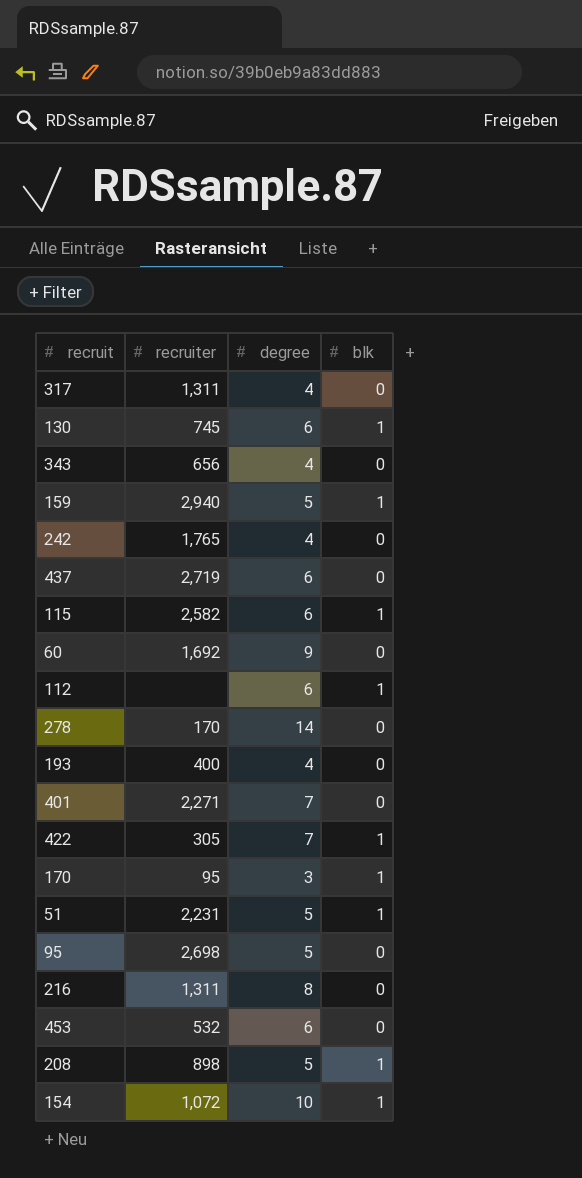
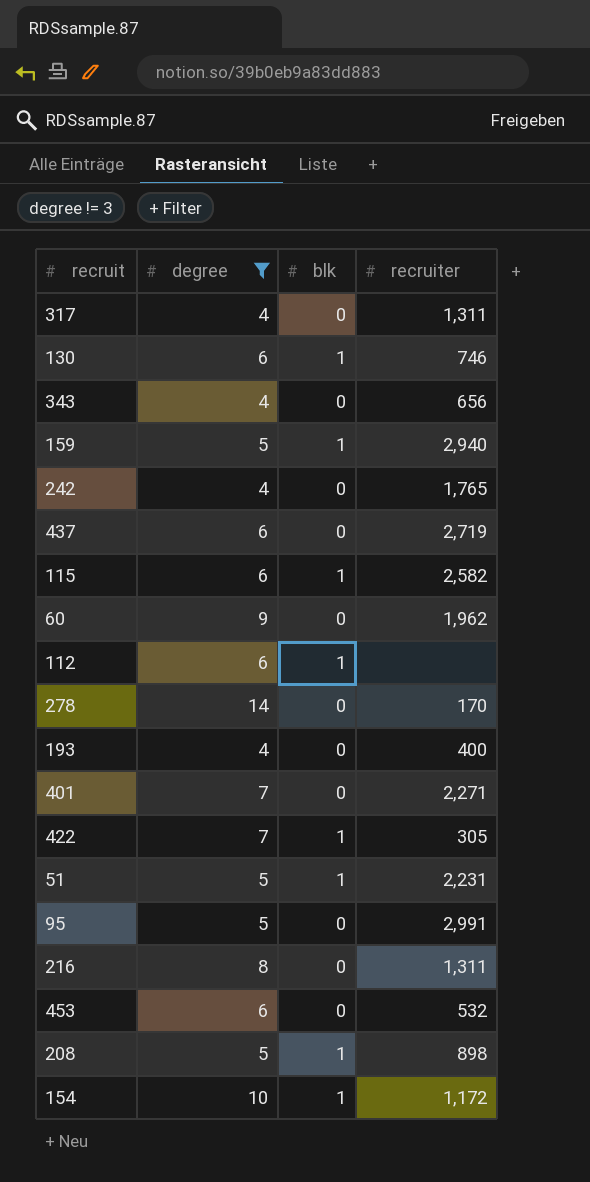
filter: none -> degree != 3
column recruiter | position: 2 -> 4
130 | recruiter: 745 -> 746
60 | recruiter: 1,692 -> 1,962
95 | recruiter: 2,698 -> 2,991
154 | recruiter: 1,072 -> 1,172

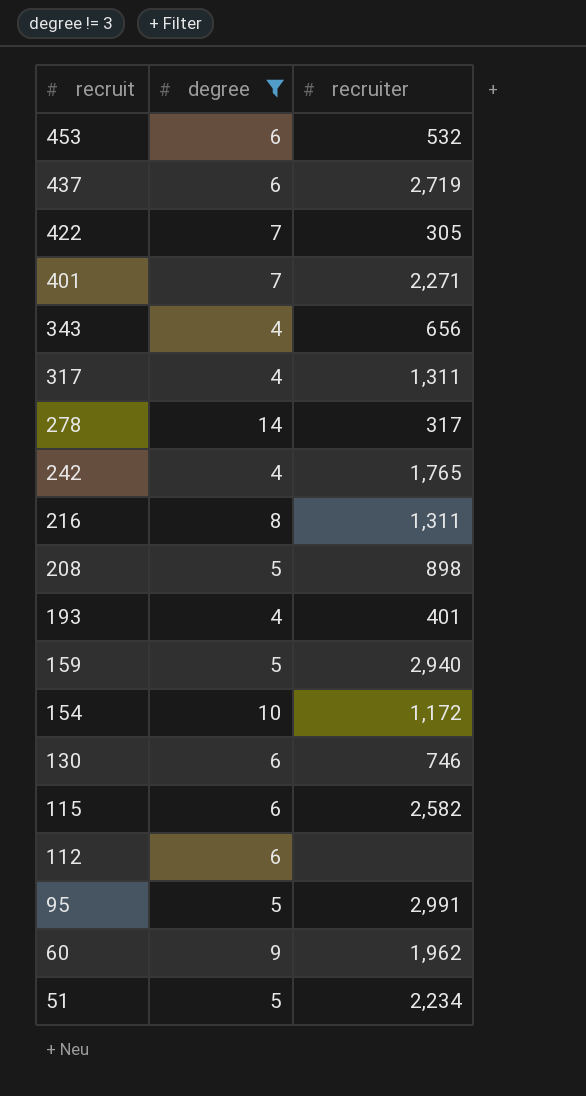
row order: none -> recruit descending
column blk | position: 3 -> none
278 | recruiter: 170 -> 317
193 | recruiter: 400 -> 401
51 | recruiter: 2,231 -> 2,234

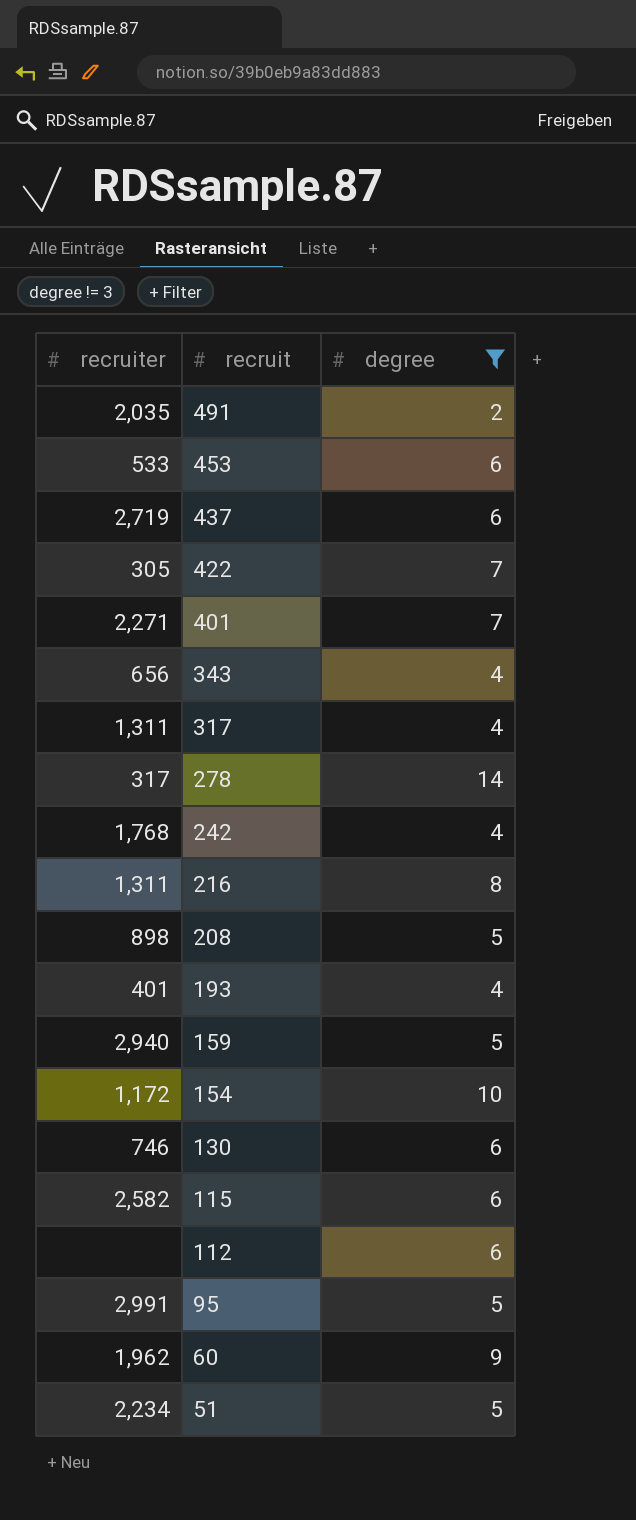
column recruiter | position: 3 -> 1
row 491: none -> 2,035 | 2
453 | recruiter: 532 -> 533
242 | recruiter: 1,765 -> 1,768

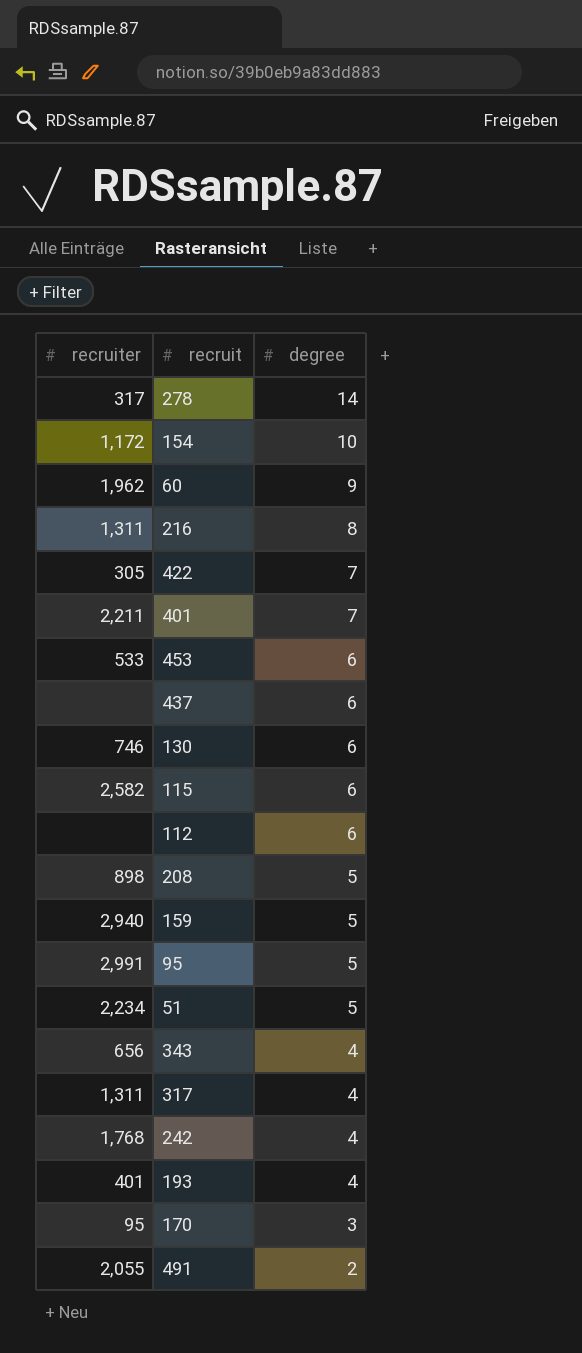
filter: degree != 3 -> none
row order: recruit descending -> degree descending
401 | recruiter: 2,271 -> 2,211
437 | recruiter: 2,719 -> none
491 | recruiter: 2,035 -> 2,055

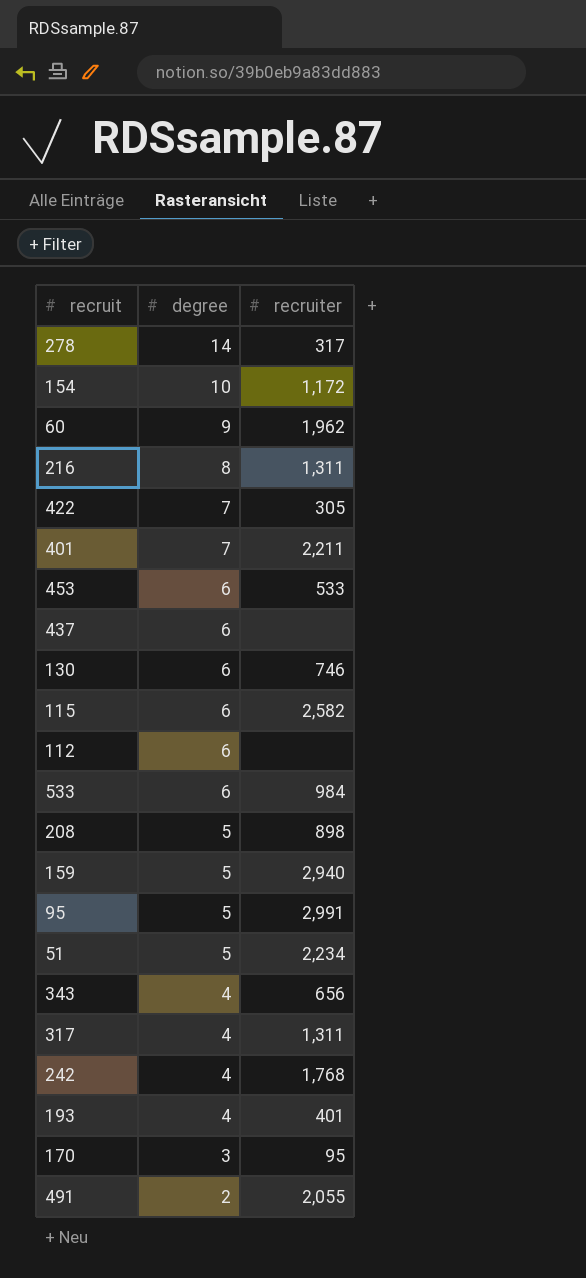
column recruiter | position: 1 -> 3
row 533: none -> 6 | 984

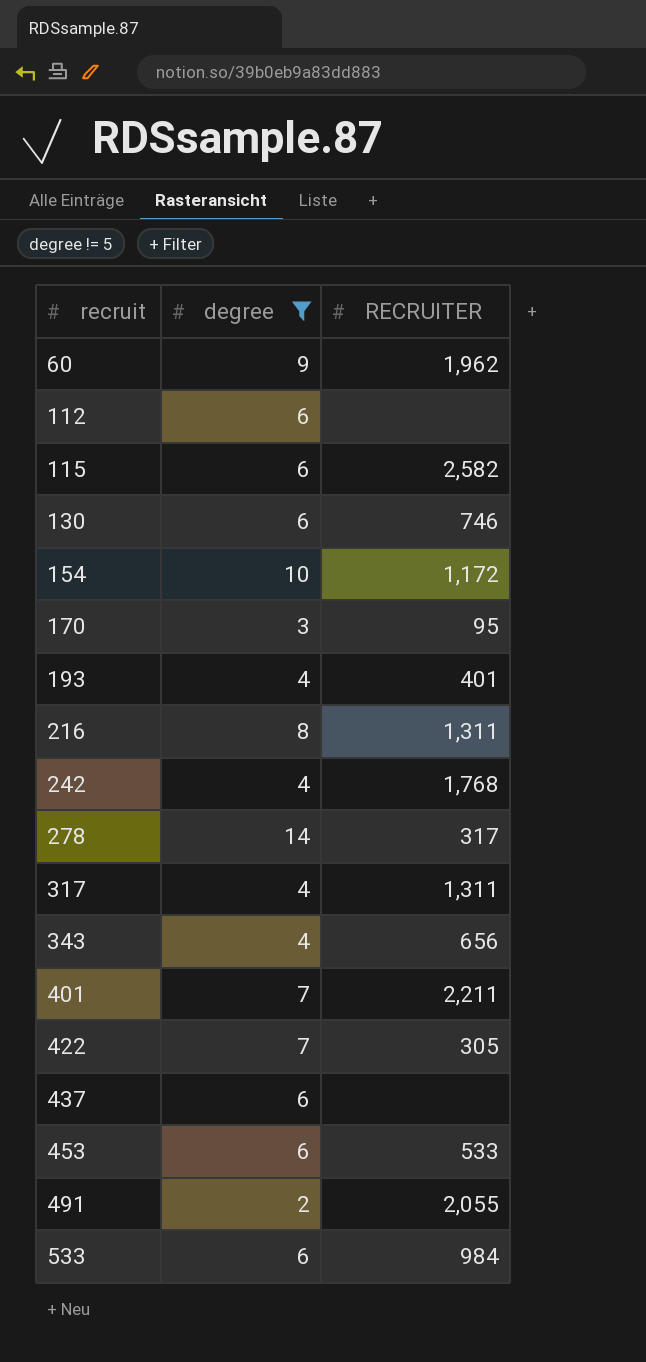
filter: none -> degree != 5
row order: degree descending -> recruit ascending
column name: recruiter -> RECRUITER

